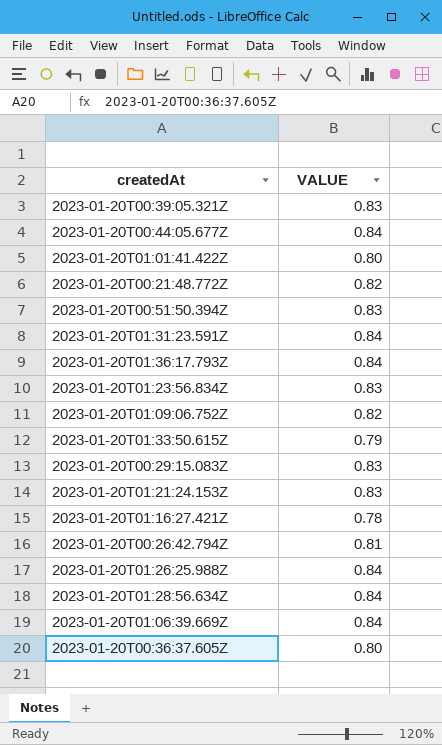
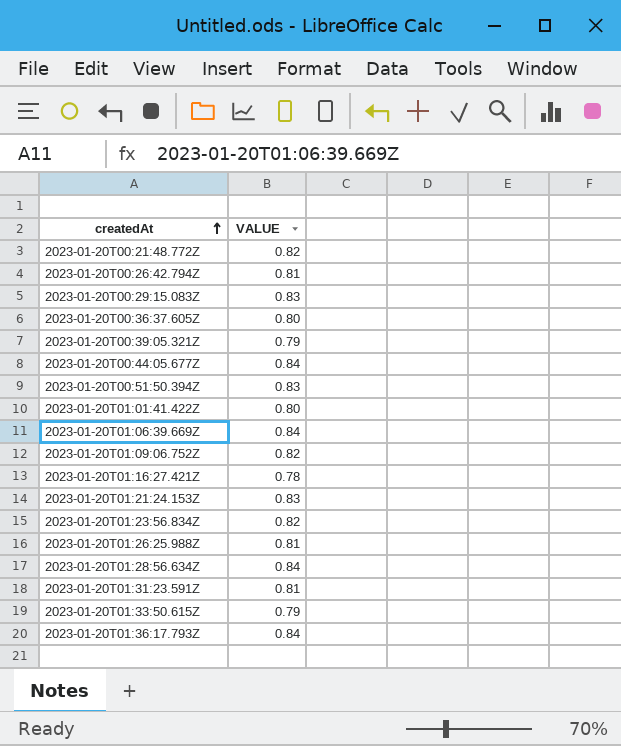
row order: none -> createdAt ascending
2023-01-20T00:39:05.321Z | VALUE: 0.83 -> 0.79
2023-01-20T01:23:56.834Z | VALUE: 0.83 -> 0.82
2023-01-20T01:26:25.988Z | VALUE: 0.84 -> 0.81
2023-01-20T01:31:23.591Z | VALUE: 0.84 -> 0.81

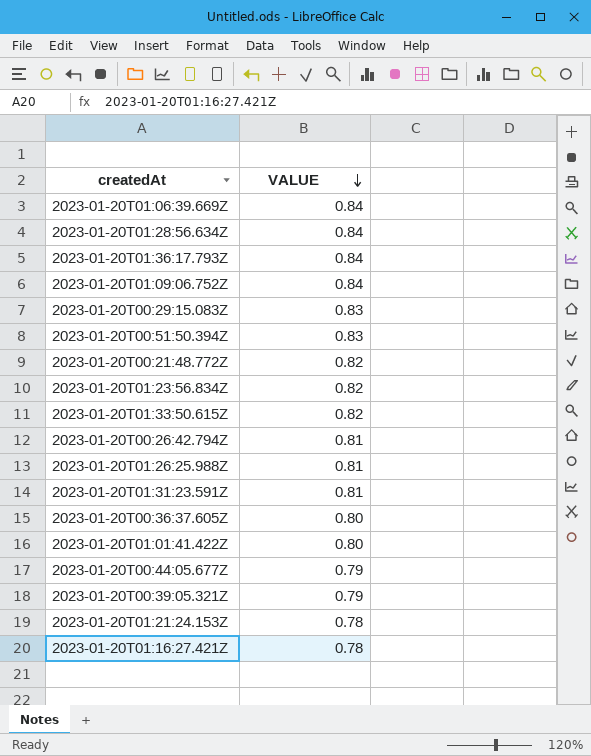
row order: createdAt ascending -> VALUE descending
2023-01-20T01:09:06.752Z | VALUE: 0.82 -> 0.84
2023-01-20T01:33:50.615Z | VALUE: 0.79 -> 0.82
2023-01-20T00:44:05.677Z | VALUE: 0.84 -> 0.79
2023-01-20T01:21:24.153Z | VALUE: 0.83 -> 0.78

